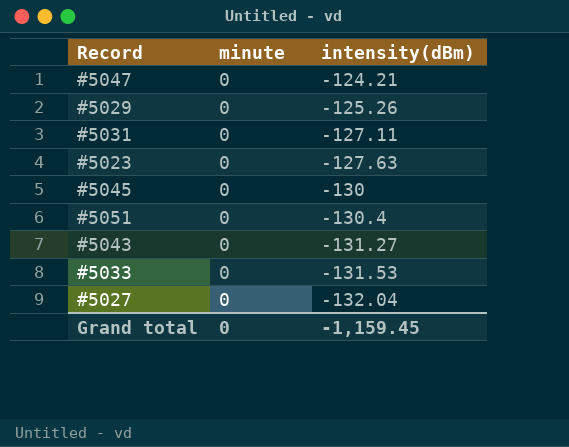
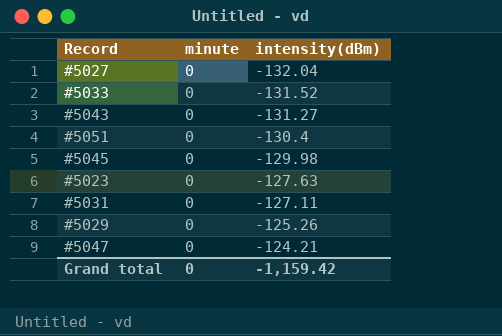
row order: intensity(dBm) descending -> intensity(dBm) ascending
#5033 | intensity(dBm): -131.53 -> -131.52
#5045 | intensity(dBm): -130 -> -129.98
Grand total | intensity(dBm): -1,159.45 -> -1,159.42

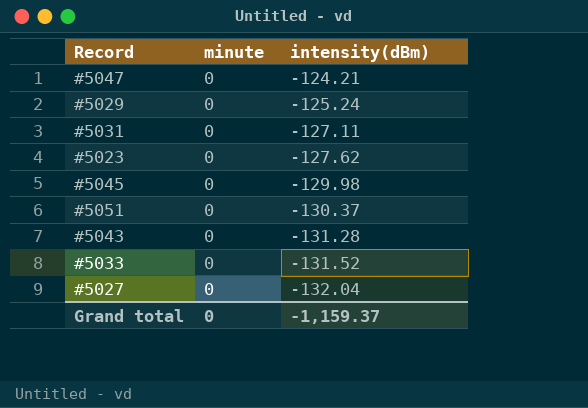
row order: intensity(dBm) ascending -> intensity(dBm) descending
#5029 | intensity(dBm): -125.26 -> -125.24
#5023 | intensity(dBm): -127.63 -> -127.62
#5051 | intensity(dBm): -130.4 -> -130.37
#5043 | intensity(dBm): -131.27 -> -131.28
Grand total | intensity(dBm): -1,159.42 -> -1,159.37

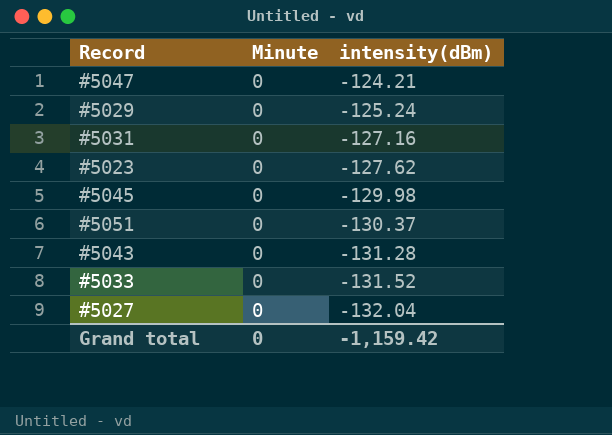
column name: minute -> Minute
#5031 | intensity(dBm): -127.11 -> -127.16
Grand total | intensity(dBm): -1,159.37 -> -1,159.42

